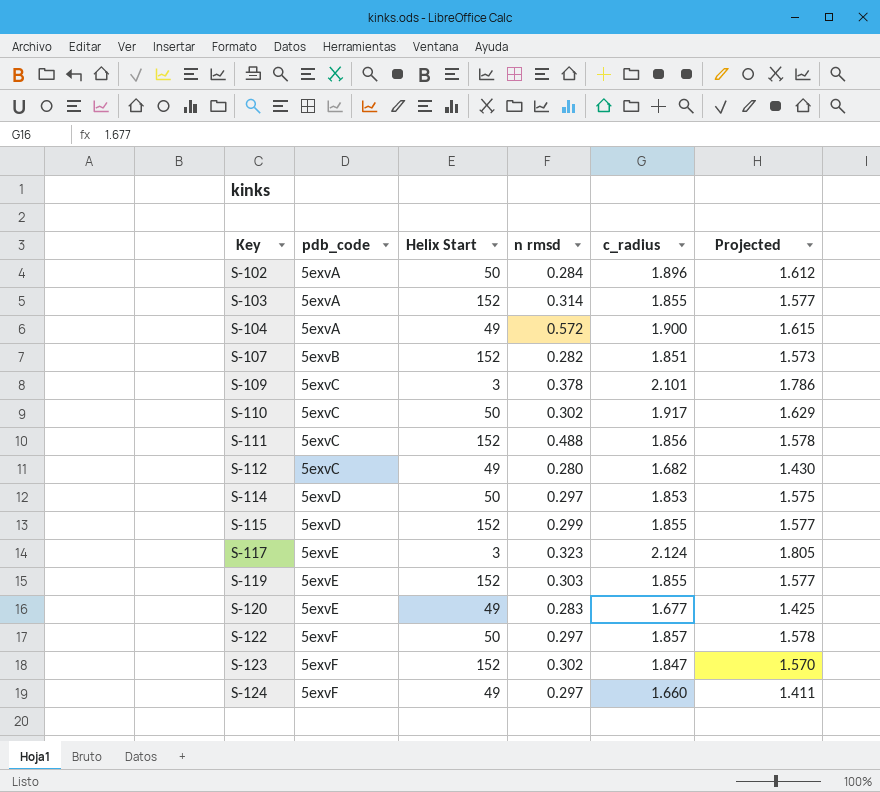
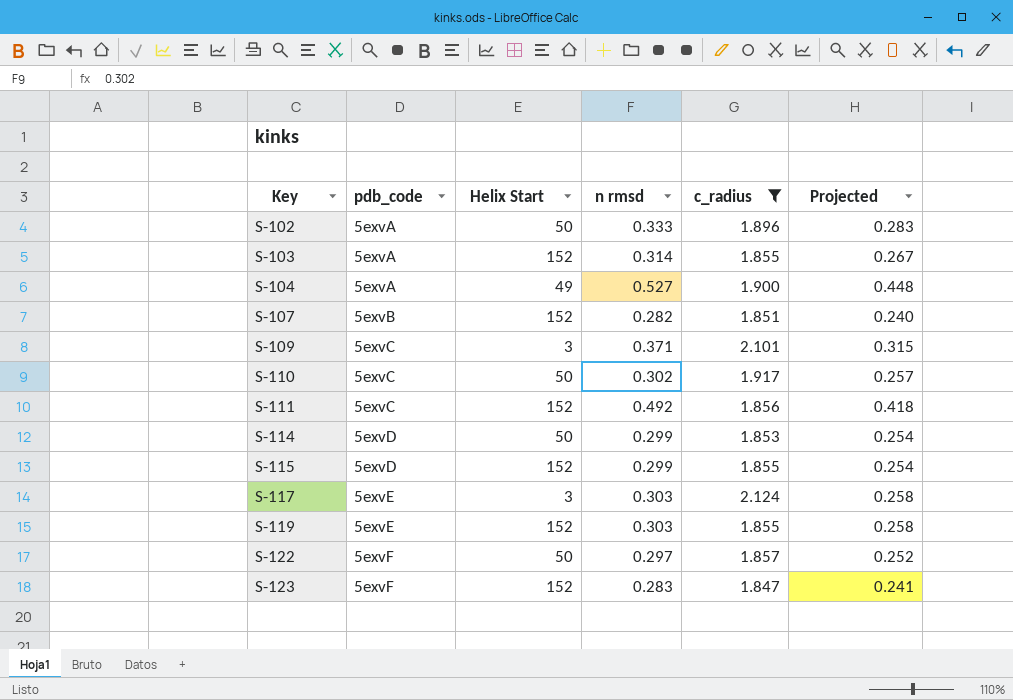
filter: none -> c_radius >= 1.847
column Projected | formula: [c_radius] * 0.85 -> [n rmsd] * 0.85
S-102 | n rmsd: 0.284 -> 0.333
S-104 | n rmsd: 0.572 -> 0.527
S-109 | n rmsd: 0.378 -> 0.371
S-111 | n rmsd: 0.488 -> 0.492
S-114 | n rmsd: 0.297 -> 0.299
S-117 | n rmsd: 0.323 -> 0.303
S-123 | n rmsd: 0.302 -> 0.283

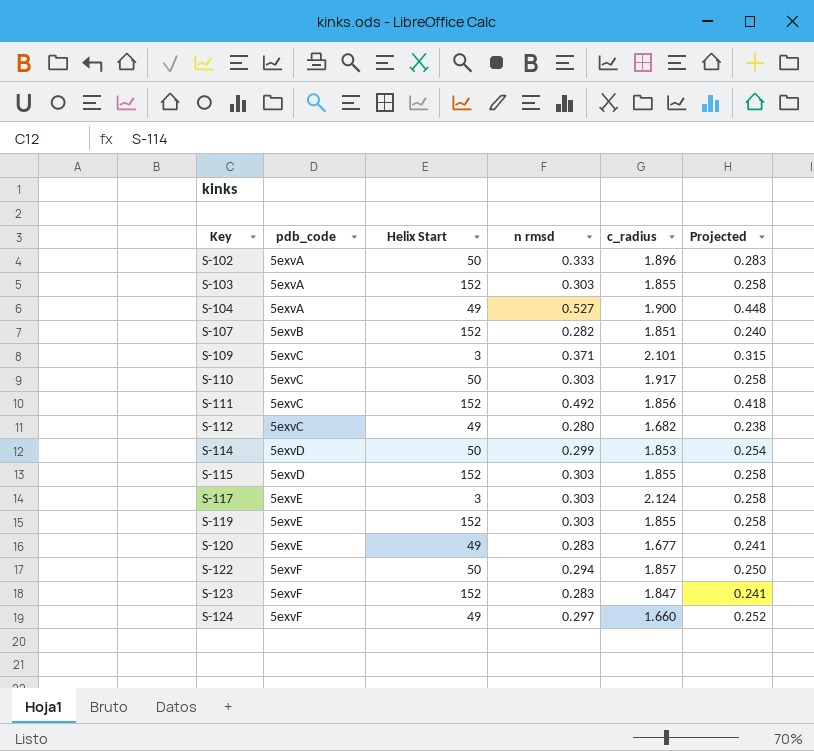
filter: c_radius >= 1.847 -> none
S-103 | n rmsd: 0.314 -> 0.303
S-103 | Projected: 0.267 -> 0.258
S-110 | n rmsd: 0.302 -> 0.303
S-110 | Projected: 0.257 -> 0.258
S-115 | n rmsd: 0.299 -> 0.303
S-115 | Projected: 0.254 -> 0.258
S-122 | n rmsd: 0.297 -> 0.294
S-122 | Projected: 0.252 -> 0.250

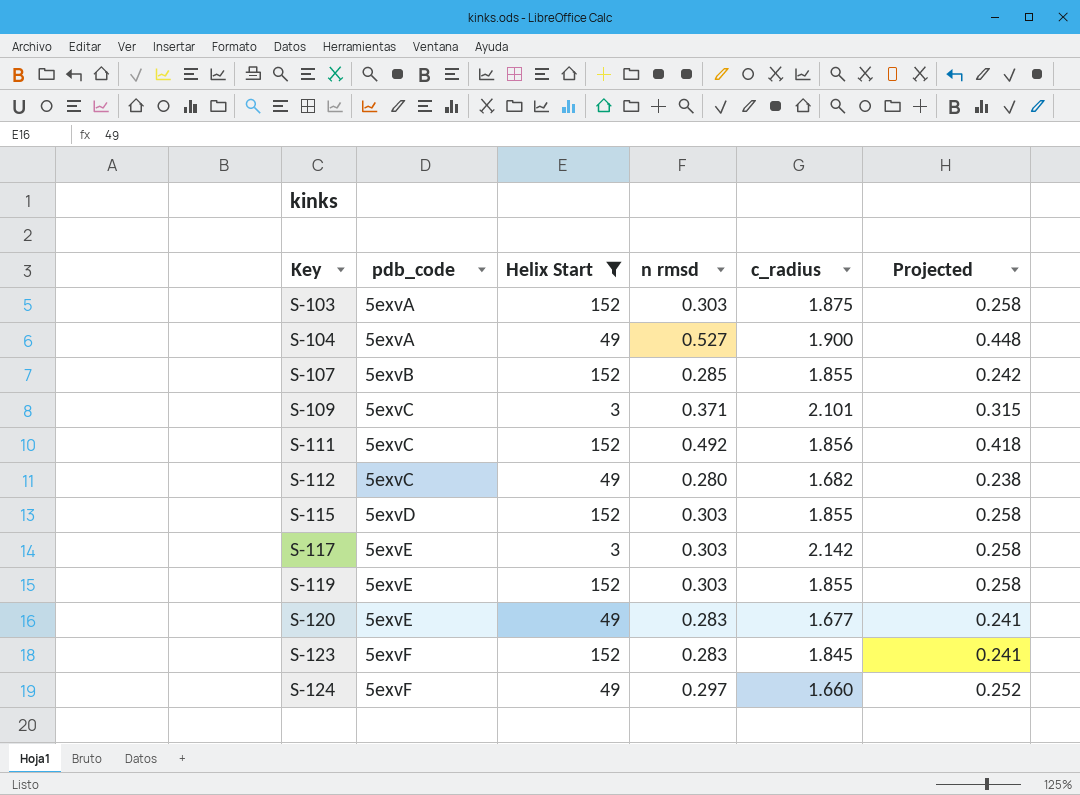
filter: none -> Helix Start != 50
S-103 | c_radius: 1.855 -> 1.875
S-107 | n rmsd: 0.282 -> 0.285
S-107 | c_radius: 1.851 -> 1.855
S-107 | Projected: 0.240 -> 0.242
S-117 | c_radius: 2.124 -> 2.142
S-123 | c_radius: 1.847 -> 1.845

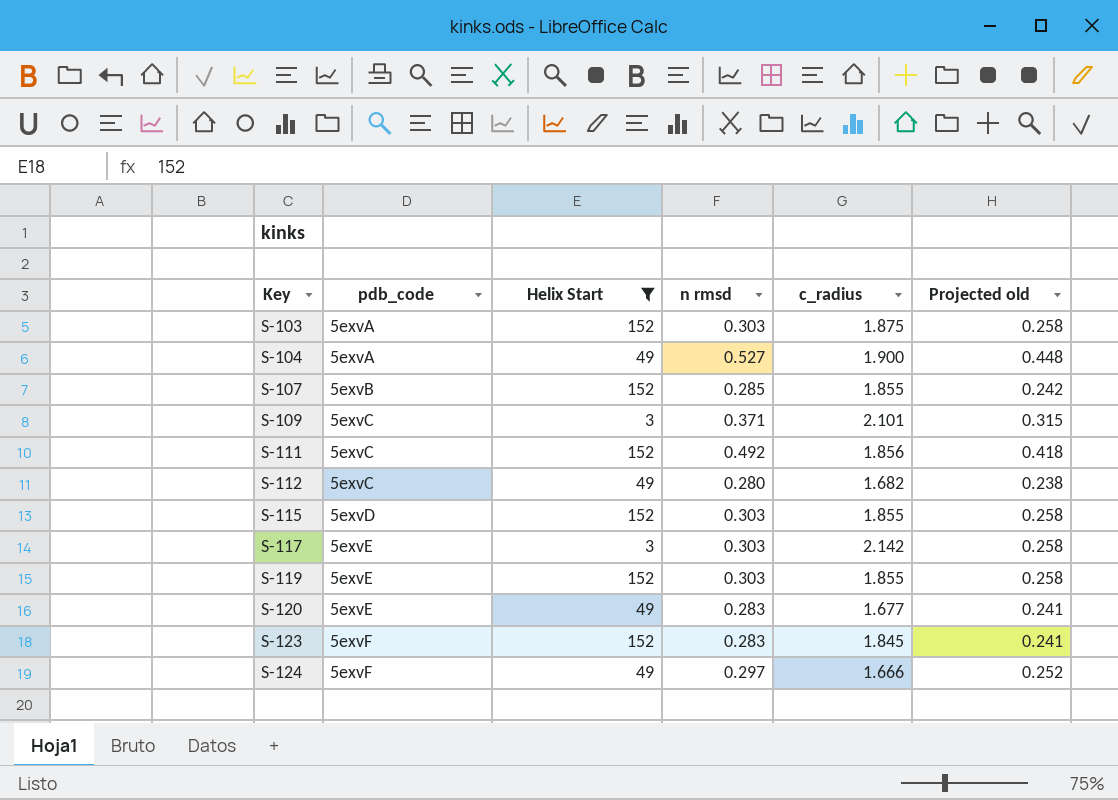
column name: Projected -> Projected old
S-124 | c_radius: 1.660 -> 1.666

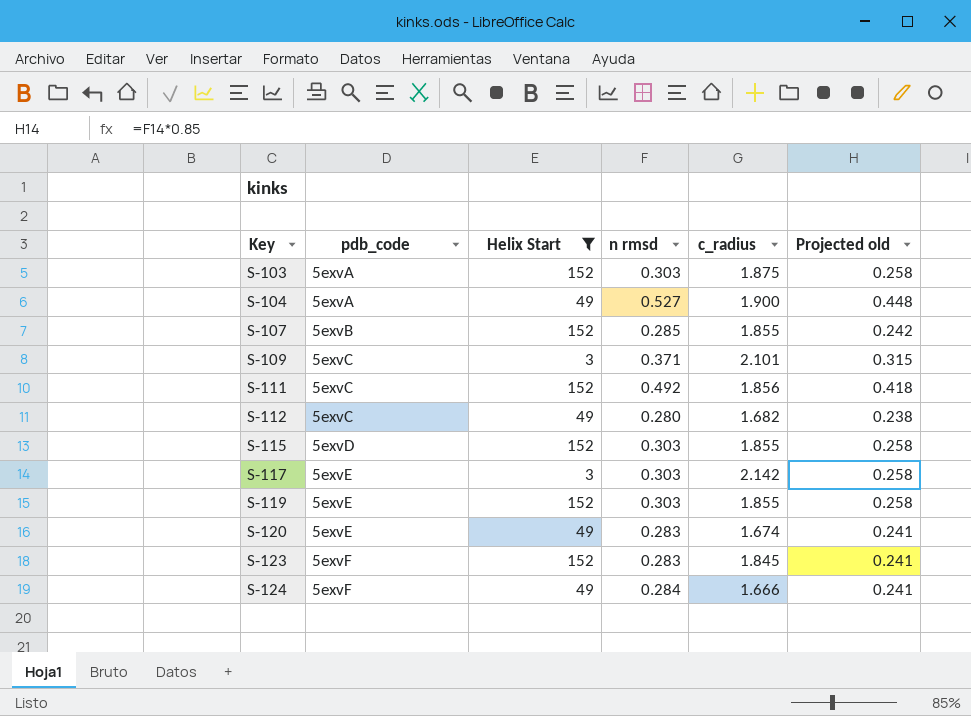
S-120 | c_radius: 1.677 -> 1.674
S-124 | n rmsd: 0.297 -> 0.284
S-124 | Projected old: 0.252 -> 0.241

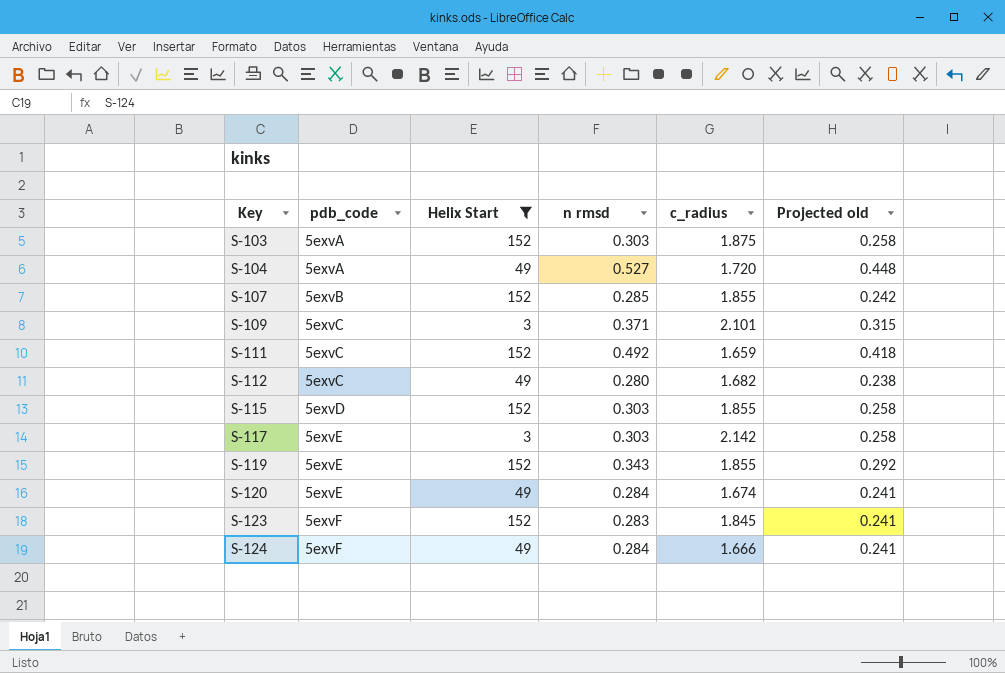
S-104 | c_radius: 1.900 -> 1.720
S-111 | c_radius: 1.856 -> 1.659
S-119 | n rmsd: 0.303 -> 0.343
S-119 | Projected old: 0.258 -> 0.292
S-120 | n rmsd: 0.283 -> 0.284

